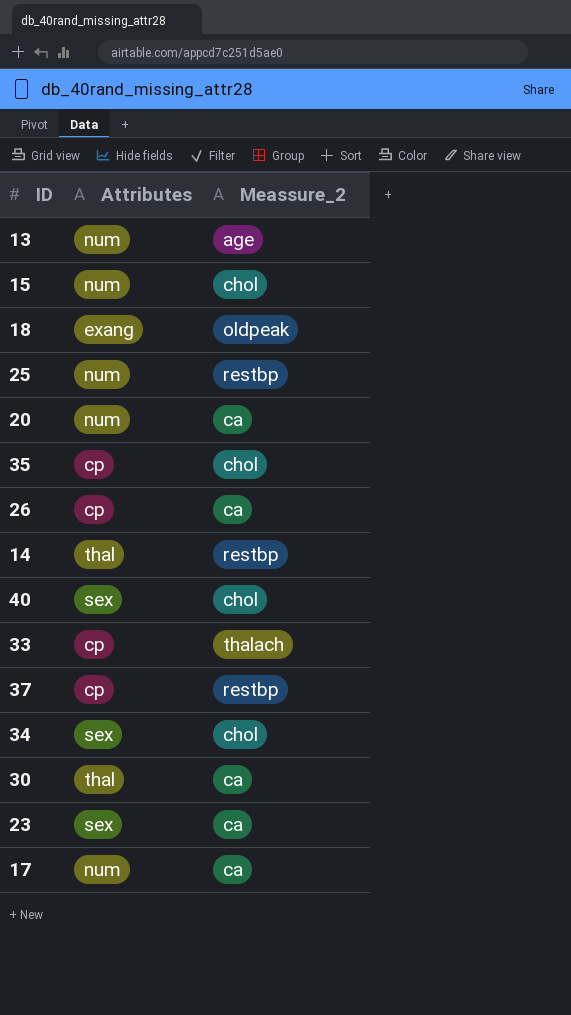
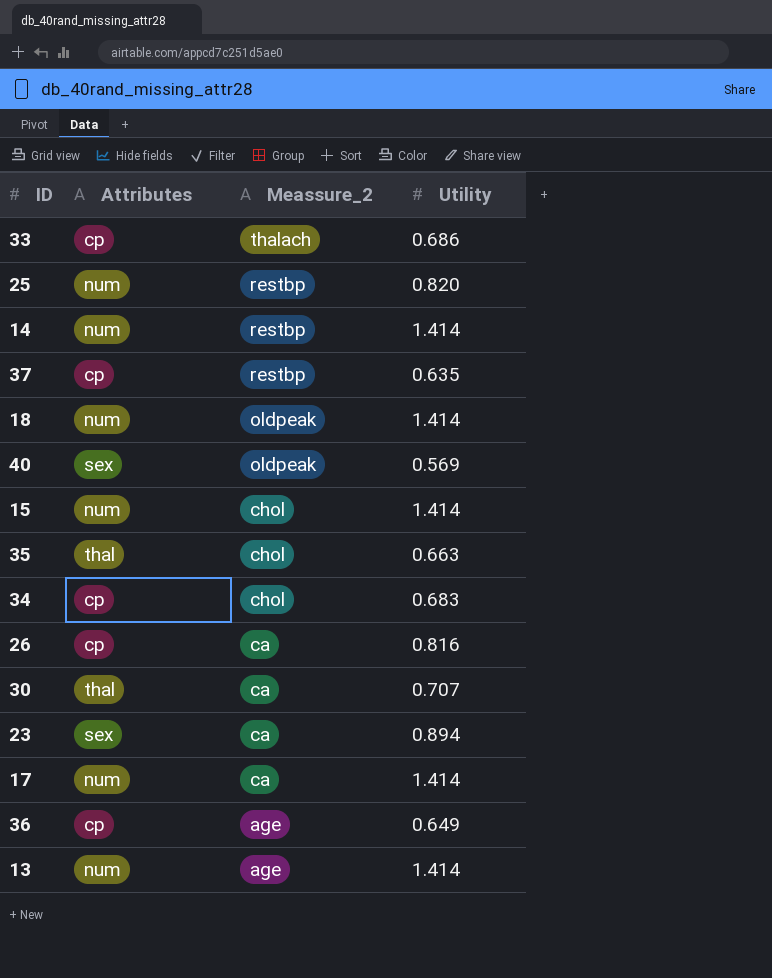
row order: none -> Meassure_2 descending
column Utility | position: none -> 4
row 20: num | ca -> none
14 | Attributes: thal -> num
18 | Attributes: exang -> num
40 | Meassure_2: chol -> oldpeak
35 | Attributes: cp -> thal
34 | Attributes: sex -> cp
row 36: none -> cp | age | 0.649

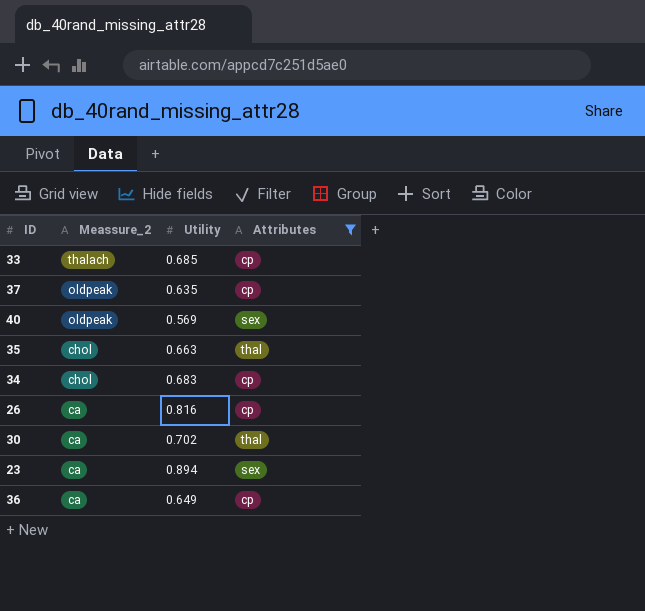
filter: none -> Attributes != num
column Attributes | position: 2 -> 4
33 | Utility: 0.686 -> 0.685
37 | Meassure_2: restbp -> oldpeak
30 | Utility: 0.707 -> 0.702
36 | Meassure_2: age -> ca

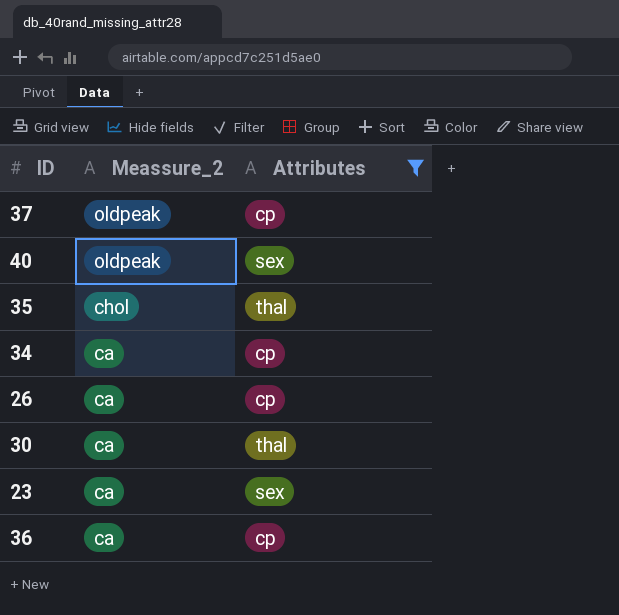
column Utility | position: 3 -> none
row 33: thalach | 0.685 | cp -> none
34 | Meassure_2: chol -> ca

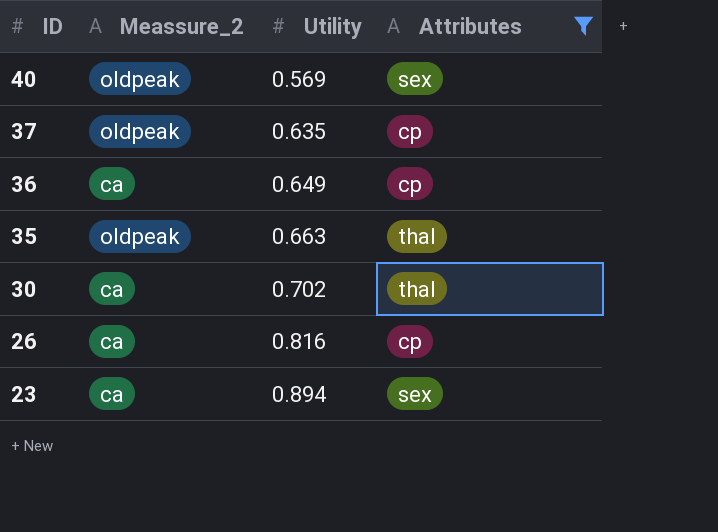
row order: Meassure_2 descending -> ID descending
column Utility | position: none -> 3
row 34: ca | cp -> none
35 | Meassure_2: chol -> oldpeak

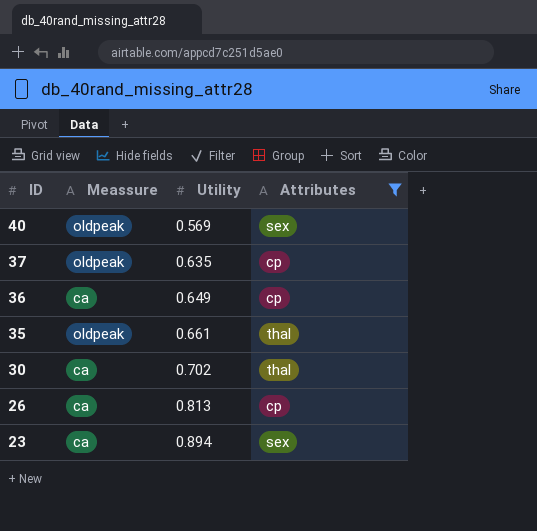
column name: Meassure_2 -> Meassure
35 | Utility: 0.663 -> 0.661
26 | Utility: 0.816 -> 0.813

